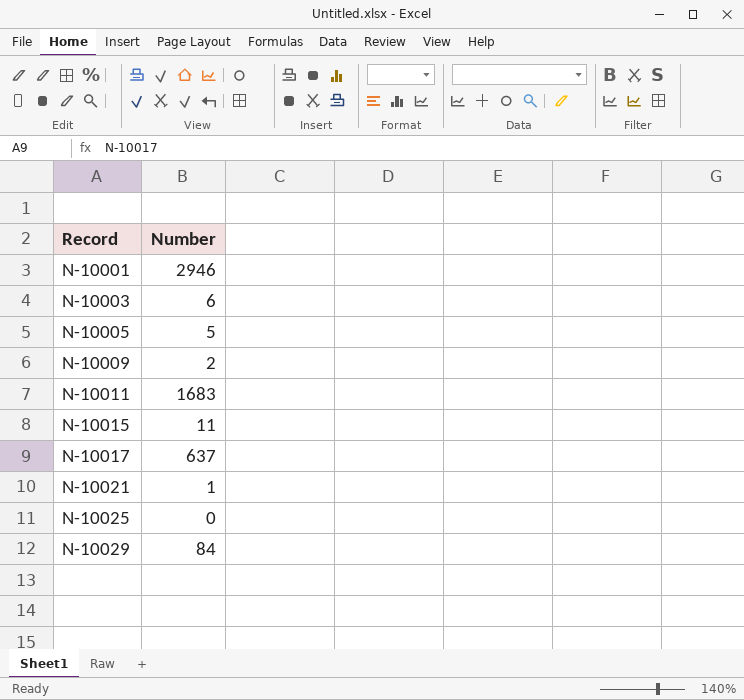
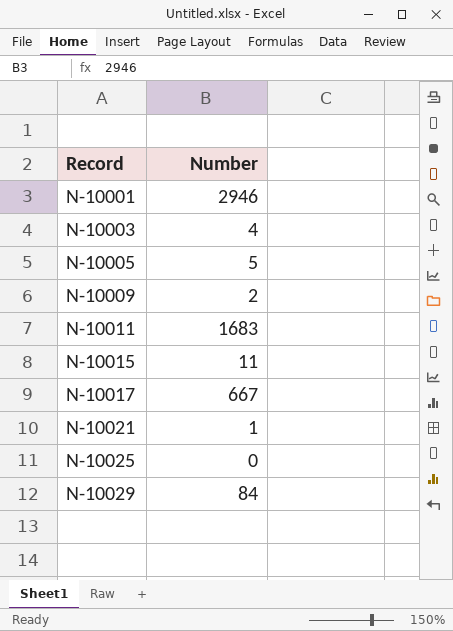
N-10003 | Number: 6 -> 4
N-10017 | Number: 637 -> 667

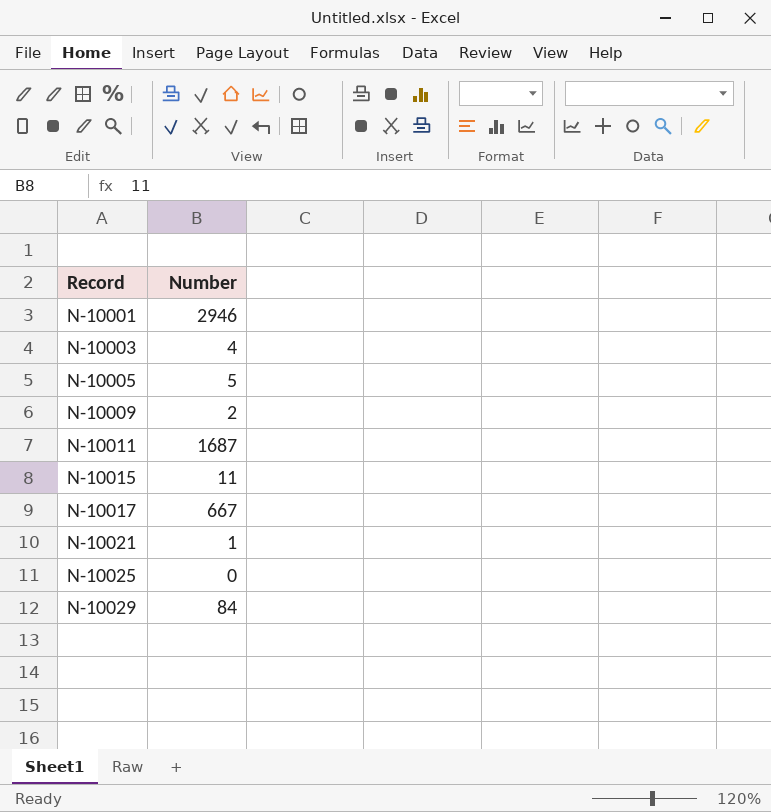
N-10011 | Number: 1683 -> 1687

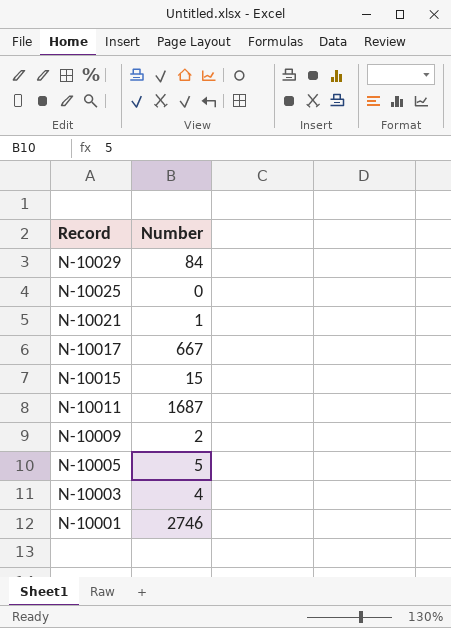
row order: Record ascending -> Record descending
N-10015 | Number: 11 -> 15
N-10001 | Number: 2946 -> 2746

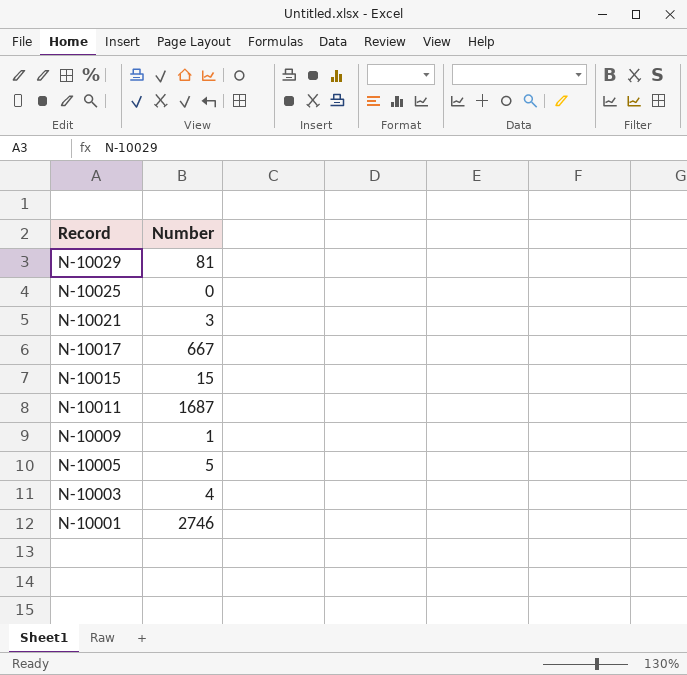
N-10029 | Number: 84 -> 81
N-10021 | Number: 1 -> 3
N-10009 | Number: 2 -> 1

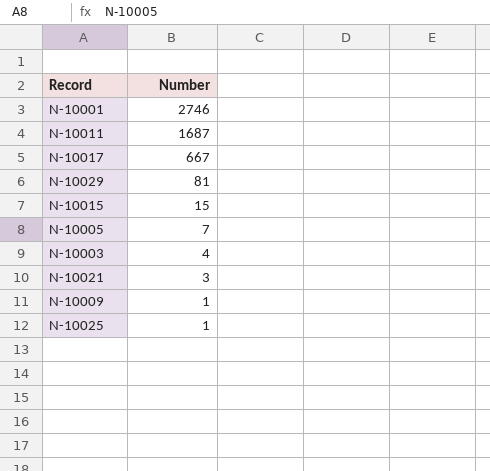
row order: Record descending -> Number descending
N-10005 | Number: 5 -> 7
N-10025 | Number: 0 -> 1

